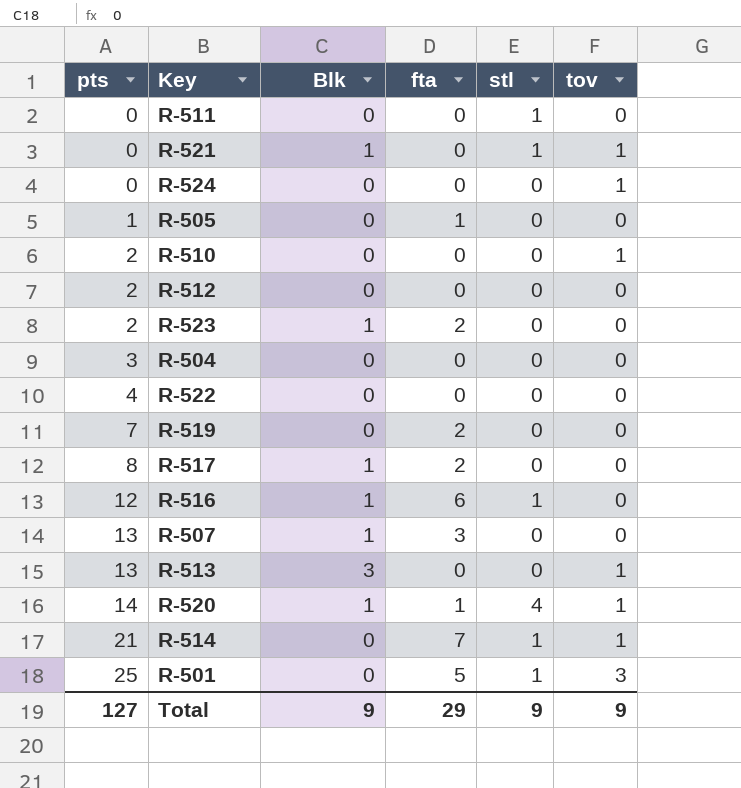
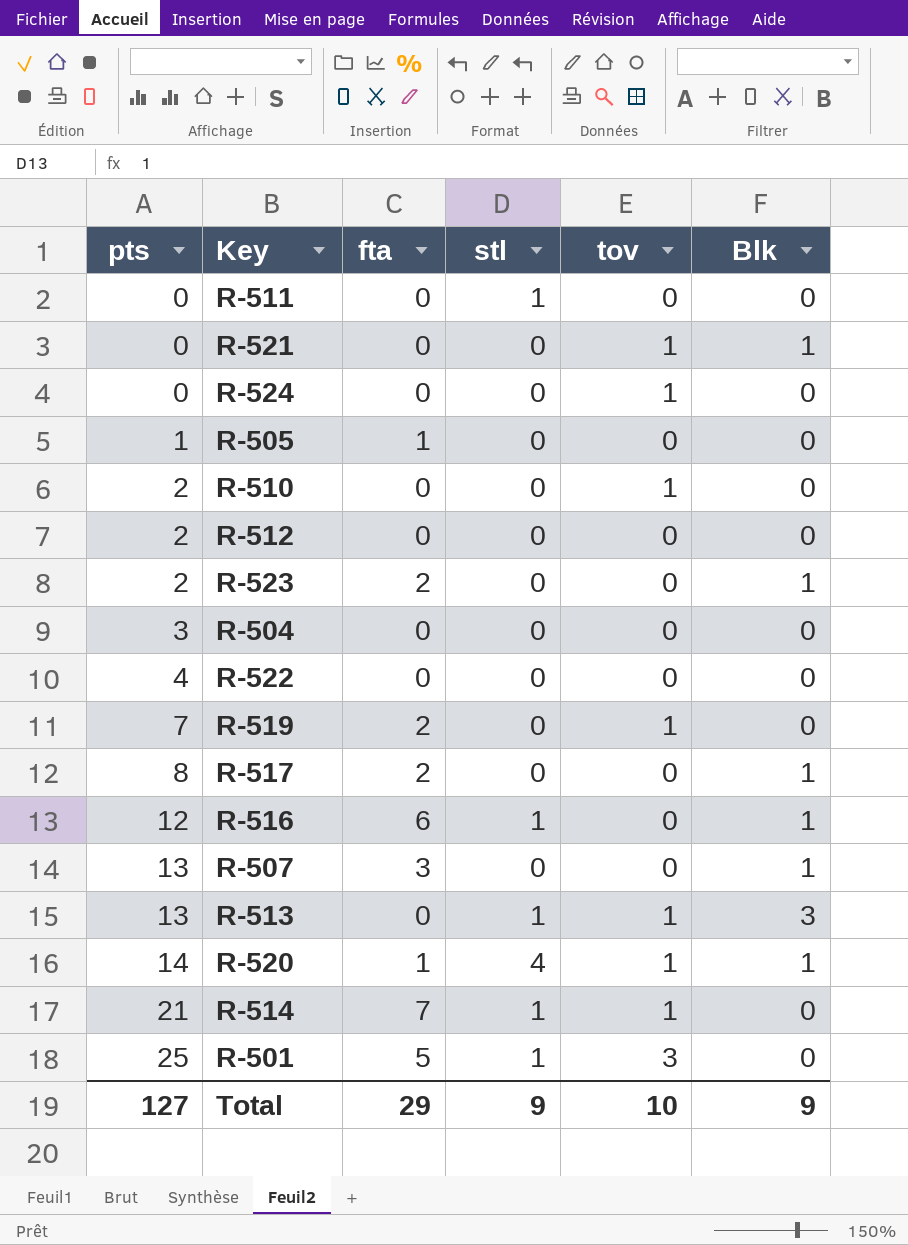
column Blk | position: 3 -> 6
R-521 | stl: 1 -> 0
R-519 | tov: 0 -> 1
R-513 | stl: 0 -> 1
Total | tov: 9 -> 10

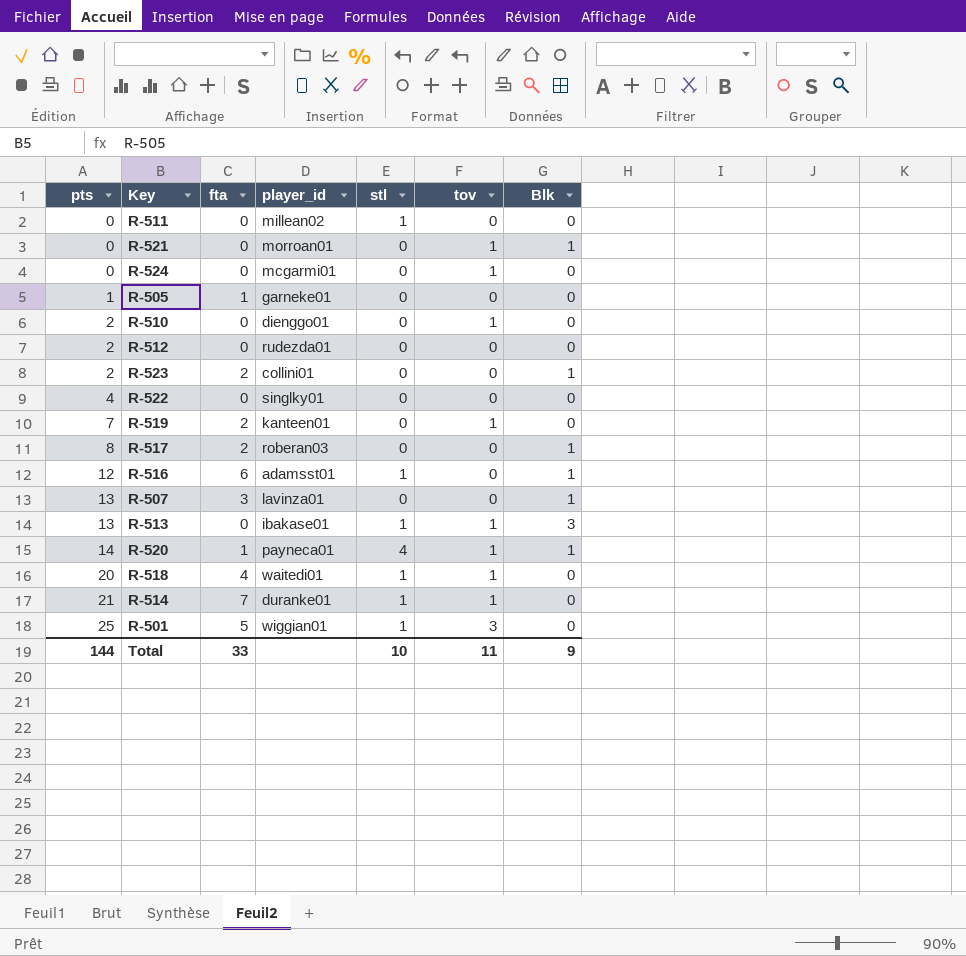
column player_id | position: none -> 4
row R-504: 3 | 0 | 0 | 0 | 0 -> none
row R-518: none -> 20 | 4 | waitedi01 | 1 | 1 | 0
Total | pts: 127 -> 144
Total | fta: 29 -> 33
Total | stl: 9 -> 10
Total | tov: 10 -> 11

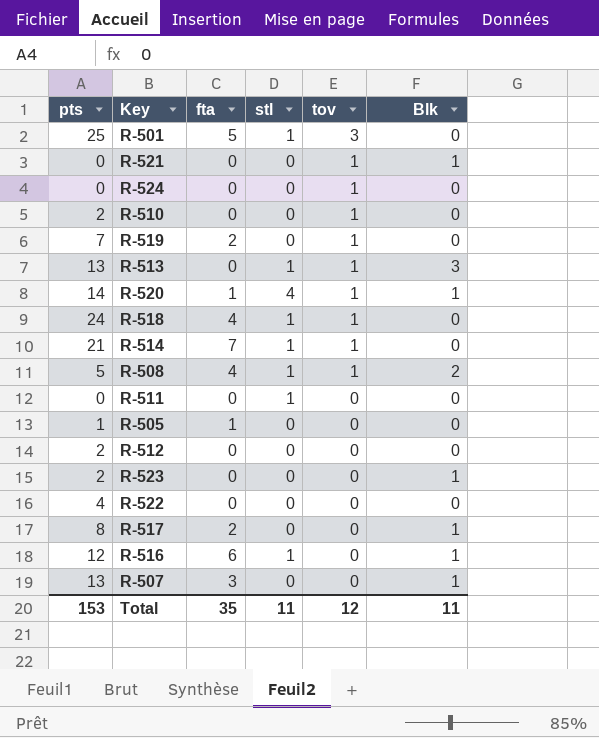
row order: pts ascending -> tov descending
column player_id | position: 4 -> none
R-518 | pts: 20 -> 24
row R-508: none -> 5 | 4 | 1 | 1 | 2
R-523 | fta: 2 -> 0
Total | pts: 144 -> 153
Total | fta: 33 -> 35
Total | stl: 10 -> 11
Total | tov: 11 -> 12
Total | Blk: 9 -> 11

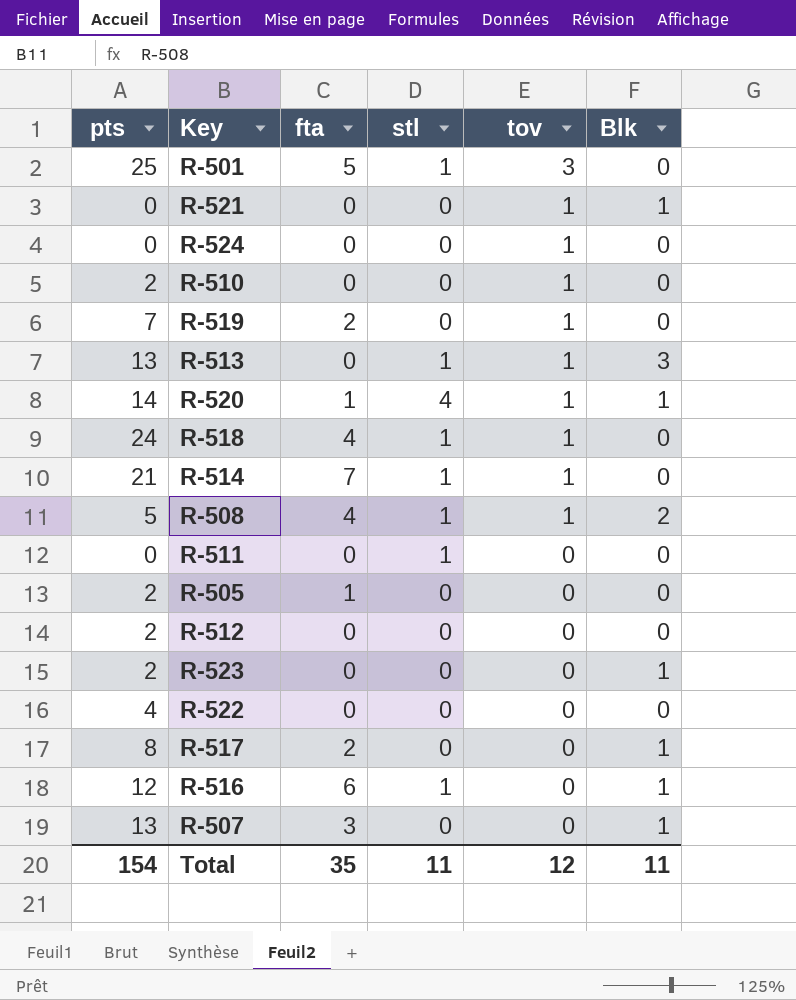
R-505 | pts: 1 -> 2
Total | pts: 153 -> 154

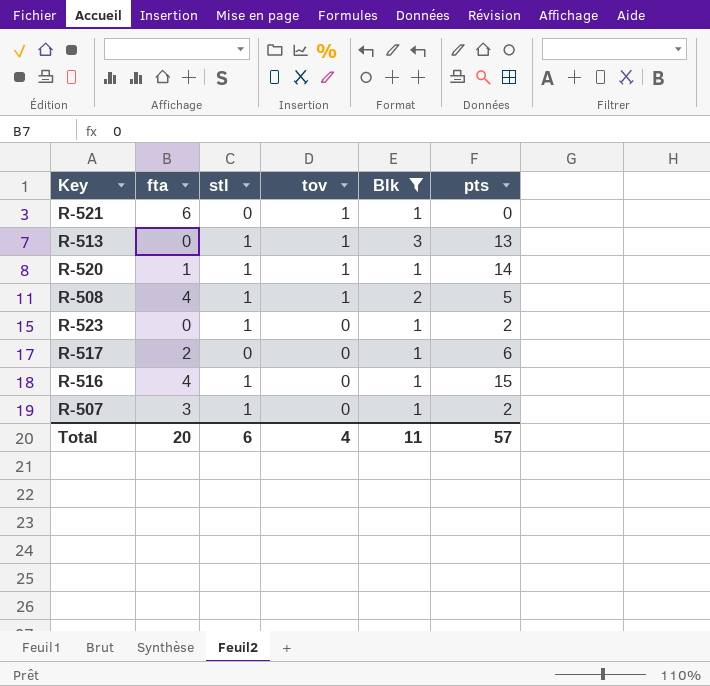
filter: none -> Blk != 0
column pts | position: 1 -> 6
R-521 | fta: 0 -> 6
R-520 | stl: 4 -> 1
R-523 | stl: 0 -> 1
R-517 | pts: 8 -> 6
R-516 | fta: 6 -> 4
R-516 | pts: 12 -> 15
R-507 | stl: 0 -> 1
R-507 | pts: 13 -> 2
Total | fta: 35 -> 20
Total | stl: 11 -> 6
Total | tov: 12 -> 4
Total | pts: 154 -> 57

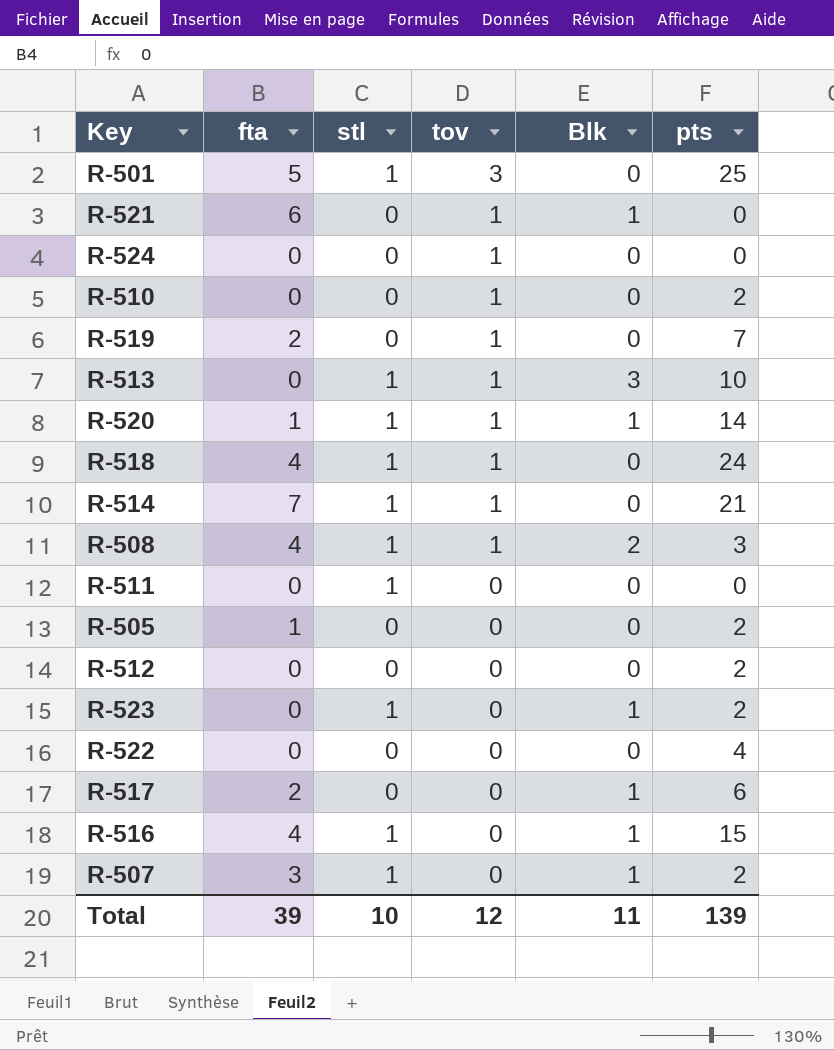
filter: Blk != 0 -> none
R-513 | pts: 13 -> 10
R-508 | pts: 5 -> 3
Total | fta: 20 -> 39
Total | stl: 6 -> 10
Total | tov: 4 -> 12
Total | pts: 57 -> 139

